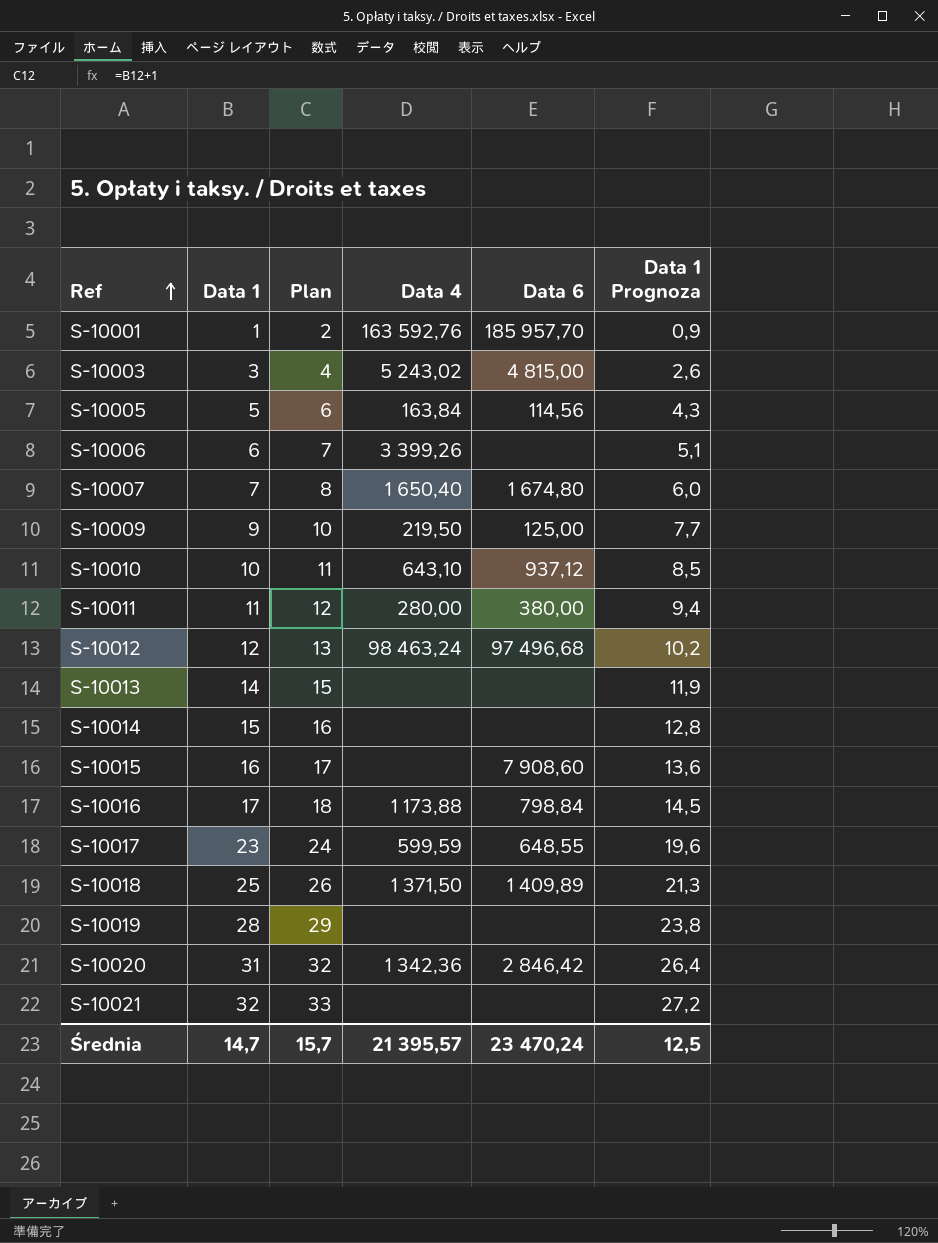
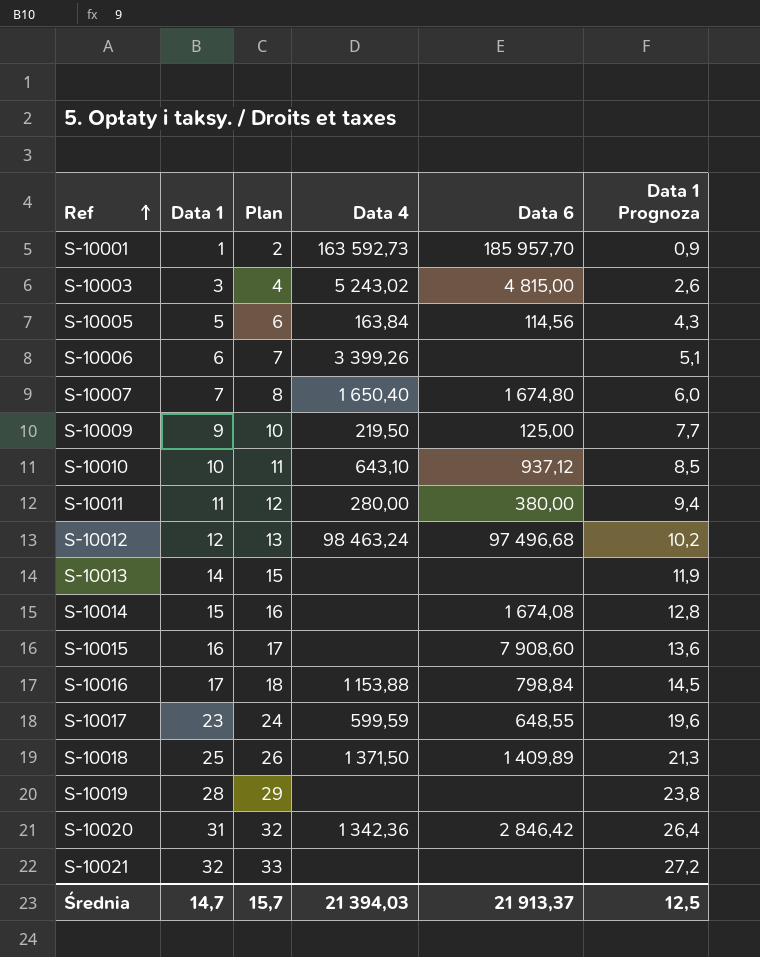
S-10001 | Data 4: 163 592,76 -> 163 592,73
S-10014 | Data 6: none -> 1 674,08
S-10016 | Data 4: 1 173,88 -> 1 153,88
Średnia | Data 4: 21 395,57 -> 21 394,03
Średnia | Data 6: 23 470,24 -> 21 913,37

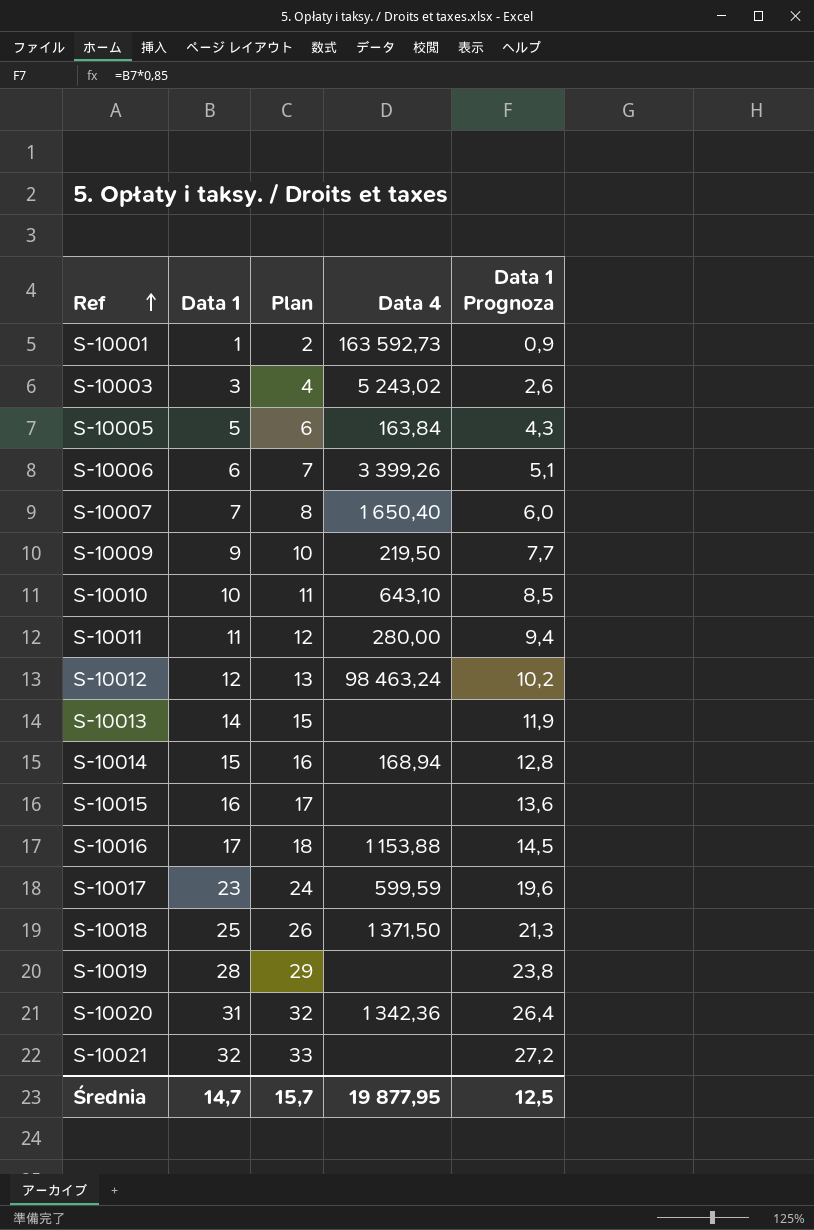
column Data 6 | position: 5 -> none
S-10014 | Data 4: none -> 168,94
Średnia | Data 4: 21 394,03 -> 19 877,95

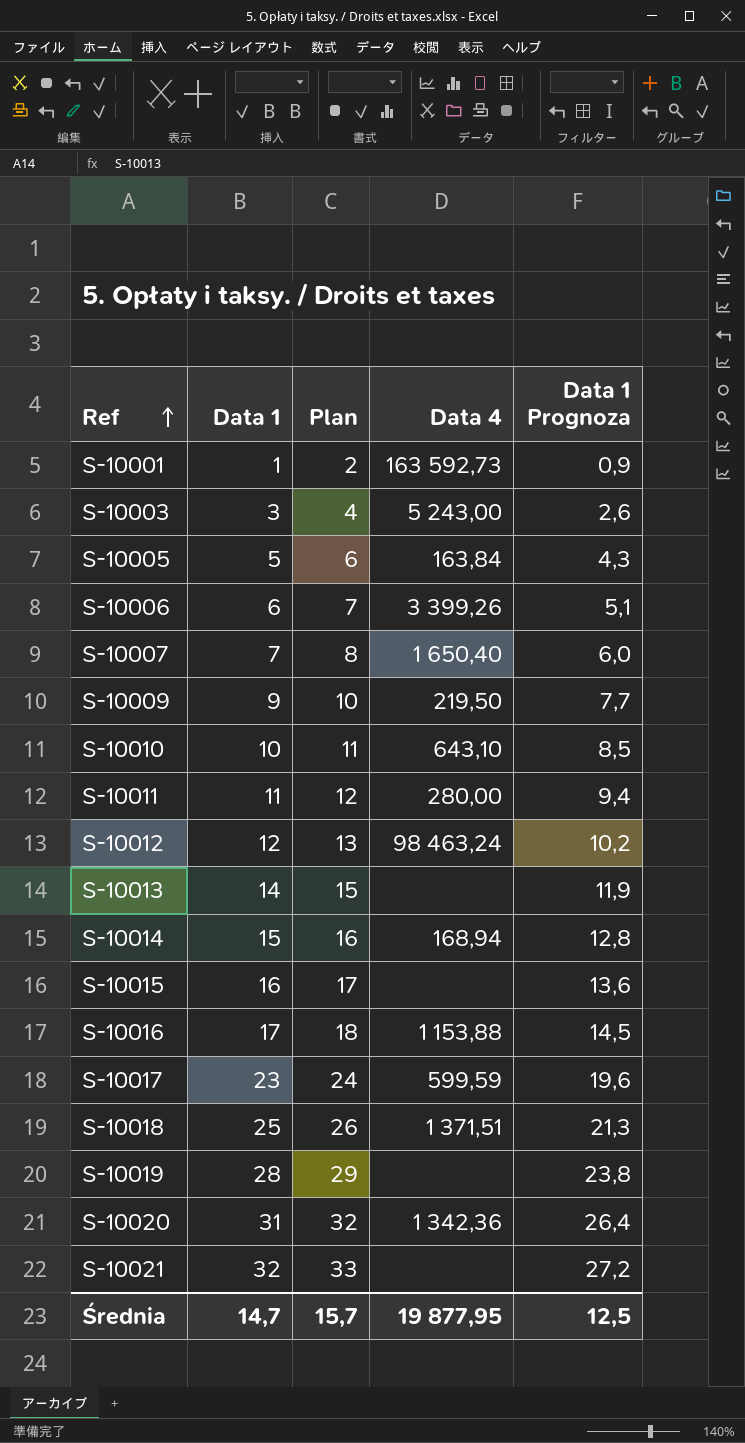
S-10003 | Data 4: 5 243,02 -> 5 243,00
S-10018 | Data 4: 1 371,50 -> 1 371,51

